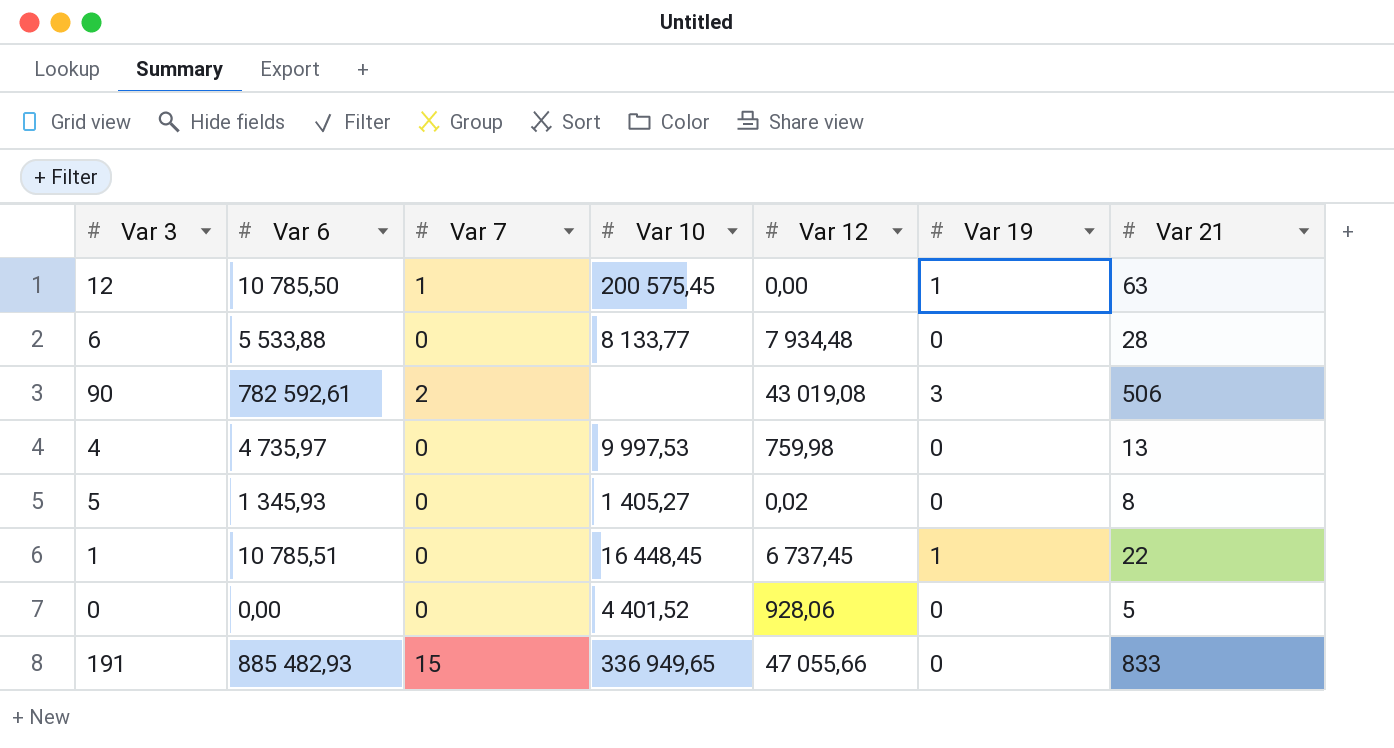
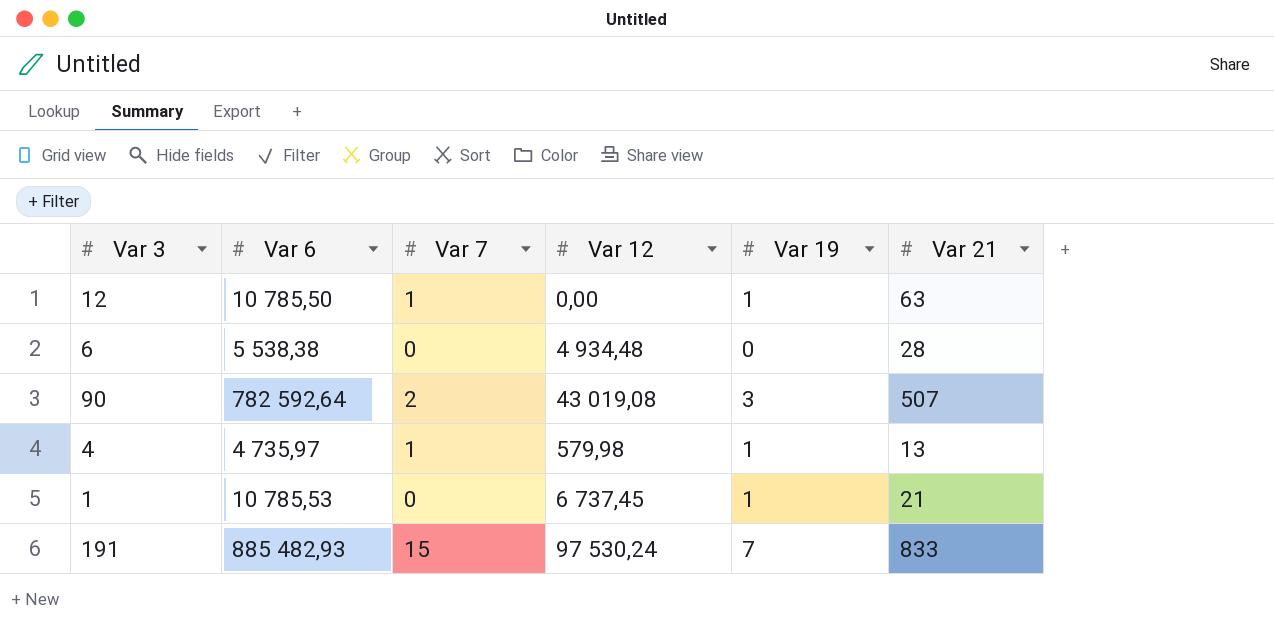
column Var 10 | position: 4 -> none
row 5: 1 345,93 | 0 | 1 405,27 | 0,02 | 0 | 8 -> none
row 0: 0,00 | 0 | 4 401,52 | 928,06 | 0 | 5 -> none
6 | Var 6: 5 533,88 -> 5 538,38
6 | Var 12: 7 934,48 -> 4 934,48
90 | Var 6: 782 592,61 -> 782 592,64
90 | Var 21: 506 -> 507
4 | Var 7: 0 -> 1
4 | Var 12: 759,98 -> 579,98
4 | Var 19: 0 -> 1
1 | Var 6: 10 785,51 -> 10 785,53
1 | Var 21: 22 -> 21
191 | Var 12: 47 055,66 -> 97 530,24
191 | Var 19: 0 -> 7

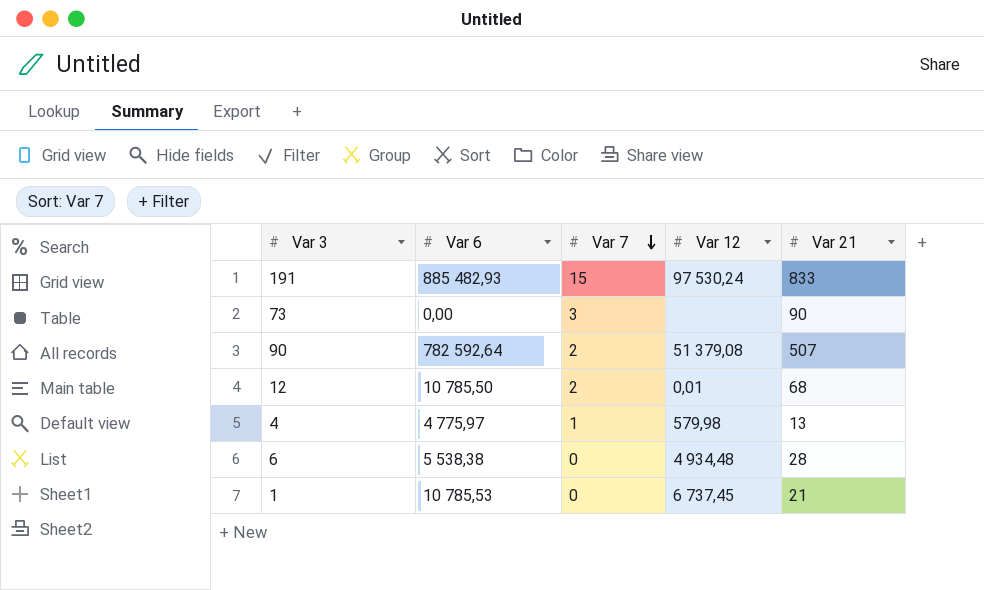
row order: none -> Var 7 descending
column Var 19 | position: 5 -> none
row 73: none -> 0,00 | 3 | none | 90
90 | Var 12: 43 019,08 -> 51 379,08
12 | Var 7: 1 -> 2
12 | Var 12: 0,00 -> 0,01
12 | Var 21: 63 -> 68
4 | Var 6: 4 735,97 -> 4 775,97

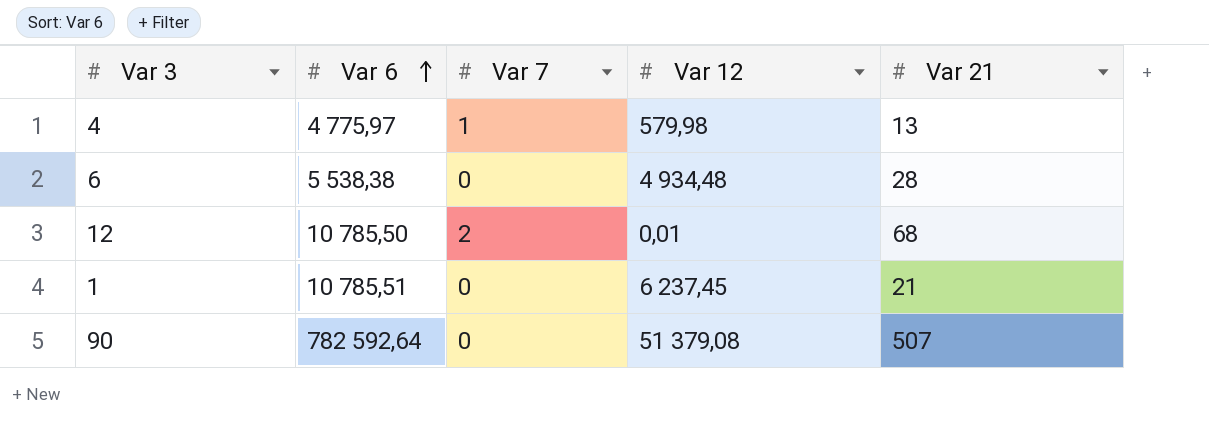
row order: Var 7 descending -> Var 6 ascending
row 191: 885 482,93 | 15 | 97 530,24 | 833 -> none
row 73: 0,00 | 3 | none | 90 -> none
1 | Var 6: 10 785,53 -> 10 785,51
1 | Var 12: 6 737,45 -> 6 237,45
90 | Var 7: 2 -> 0

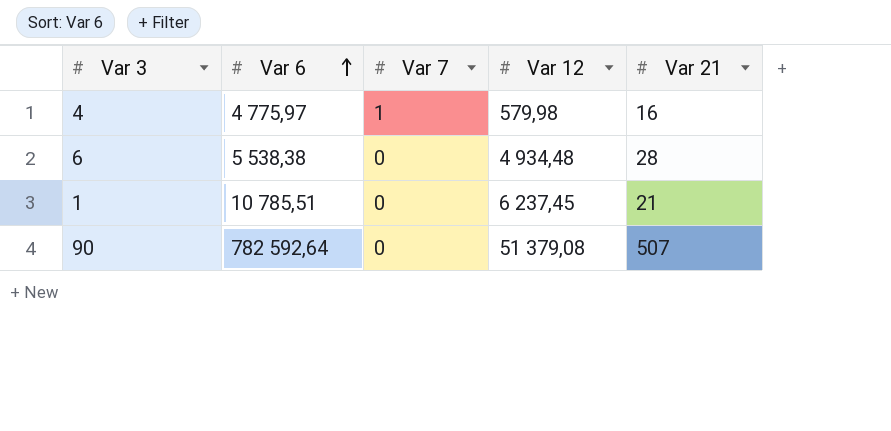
row 12: 10 785,50 | 2 | 0,01 | 68 -> none
4 | Var 21: 13 -> 16

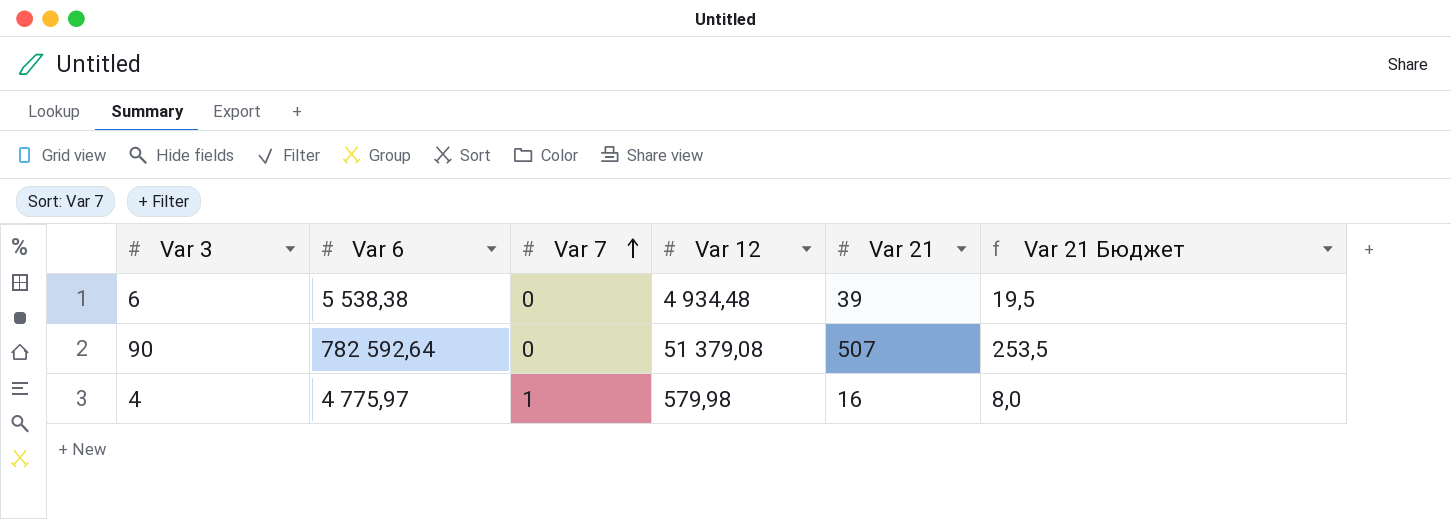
row order: Var 6 ascending -> Var 7 ascending
column Var 21 Бюджет | formula: none -> [Var 21] * 0,5
row 1: 10 785,51 | 0 | 6 237,45 | 21 -> none
6 | Var 21: 28 -> 39

